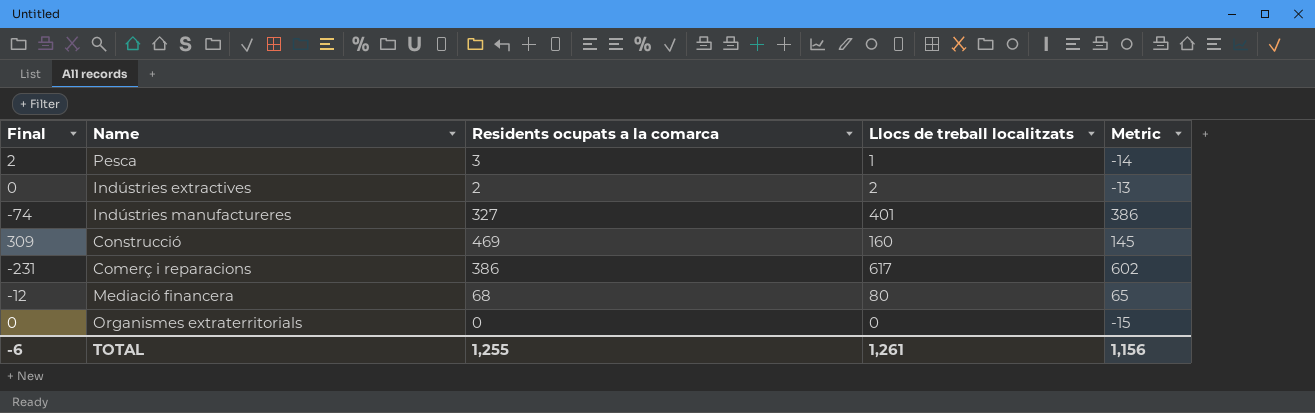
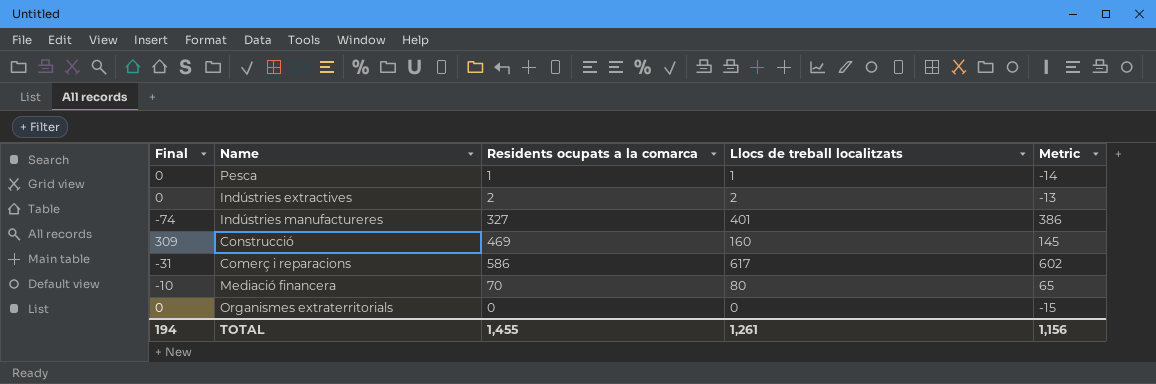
Pesca | Final: 2 -> 0
Pesca | Residents ocupats a la comarca: 3 -> 1
Comerç i reparacions | Final: -231 -> -31
Comerç i reparacions | Residents ocupats a la comarca: 386 -> 586
Mediació financera | Final: -12 -> -10
Mediació financera | Residents ocupats a la comarca: 68 -> 70
TOTAL | Final: -6 -> 194
TOTAL | Residents ocupats a la comarca: 1,255 -> 1,455

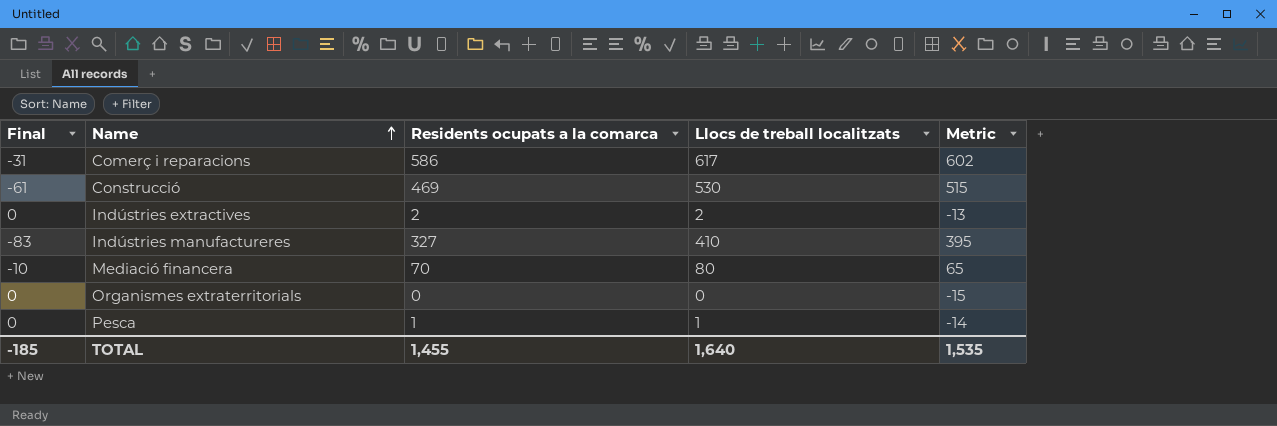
row order: none -> Name ascending
Construcció | Final: 309 -> -61
Construcció | Llocs de treball localitzats: 160 -> 530
Construcció | Metric: 145 -> 515
Indústries manufactureres | Final: -74 -> -83
Indústries manufactureres | Llocs de treball localitzats: 401 -> 410
Indústries manufactureres | Metric: 386 -> 395
TOTAL | Final: 194 -> -185
TOTAL | Llocs de treball localitzats: 1,261 -> 1,640
TOTAL | Metric: 1,156 -> 1,535

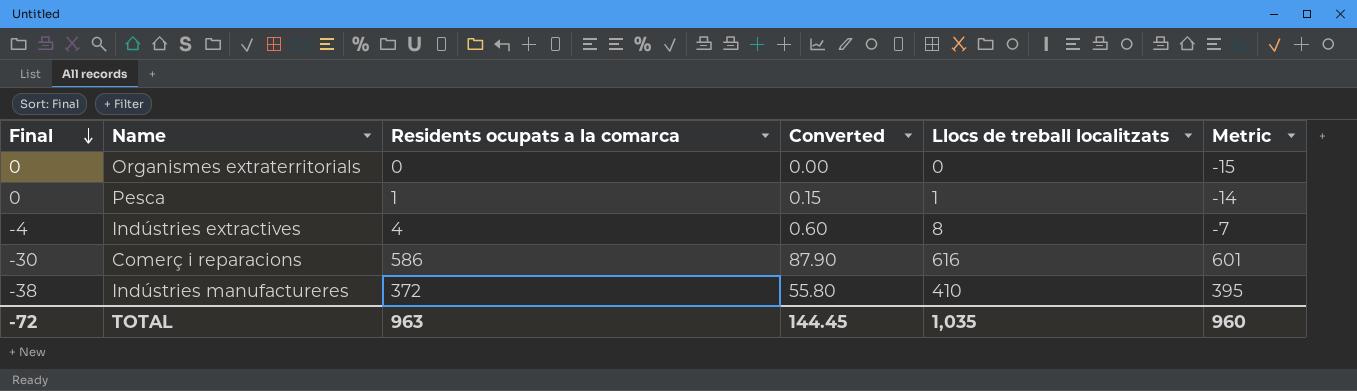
row order: Name ascending -> Final descending
column Converted | formula: none -> [Residents ocupats a la comarca] * 0.15
row Construcció: -61 | 469 | 530 | 515 -> none
row Mediació financera: -10 | 70 | 80 | 65 -> none
Indústries extractives | Final: 0 -> -4
Indústries extractives | Residents ocupats a la comarca: 2 -> 4
Indústries extractives | Llocs de treball localitzats: 2 -> 8
Indústries extractives | Metric: -13 -> -7
Comerç i reparacions | Final: -31 -> -30
Comerç i reparacions | Llocs de treball localitzats: 617 -> 616
Comerç i reparacions | Metric: 602 -> 601
Indústries manufactureres | Final: -83 -> -38
Indústries manufactureres | Residents ocupats a la comarca: 327 -> 372
TOTAL | Final: -185 -> -72
TOTAL | Residents ocupats a la comarca: 1,455 -> 963
TOTAL | Llocs de treball localitzats: 1,640 -> 1,035
TOTAL | Metric: 1,535 -> 960

